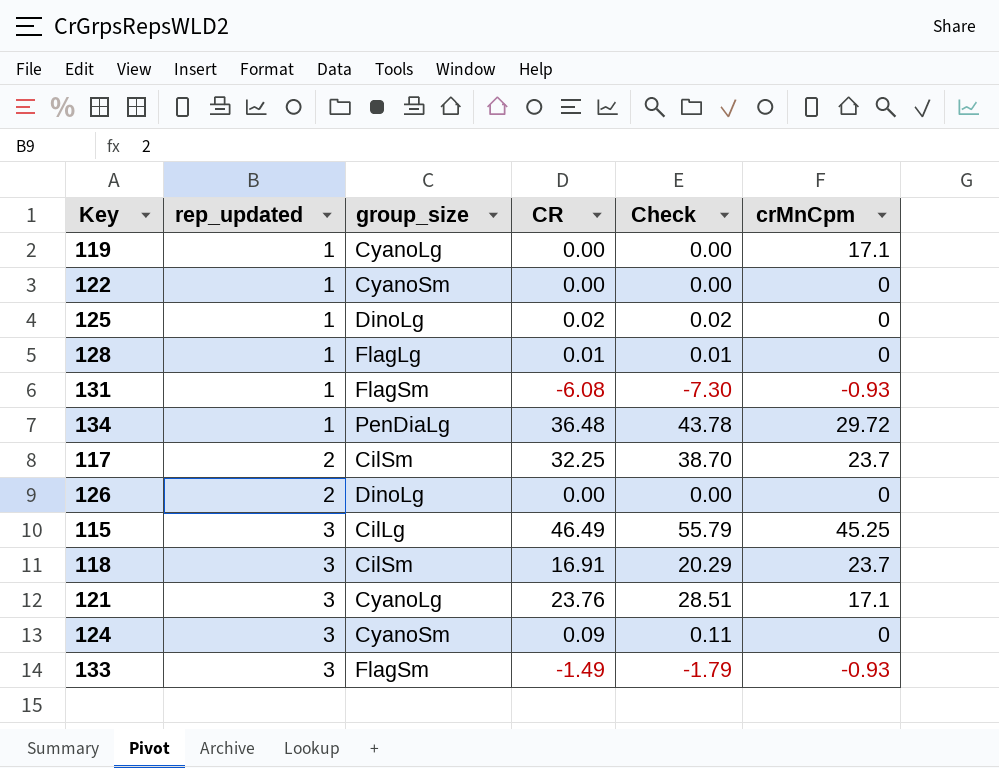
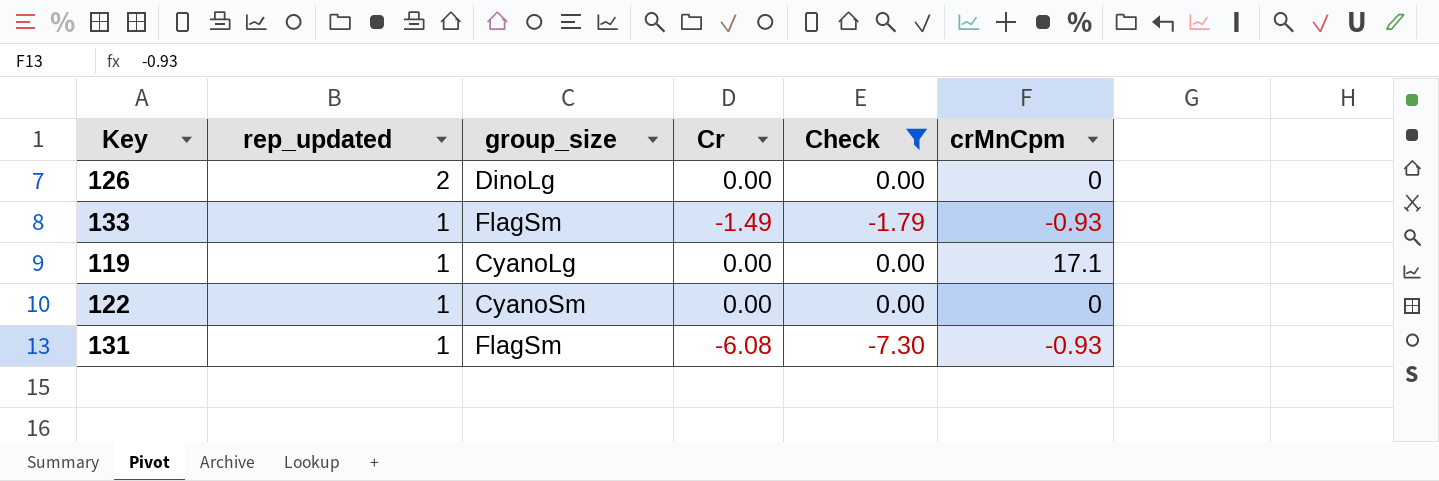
filter: none -> Check <= 0.00
row order: rep_updated ascending -> rep_updated descending
column name: CR -> Cr
133 | rep_updated: 3 -> 1

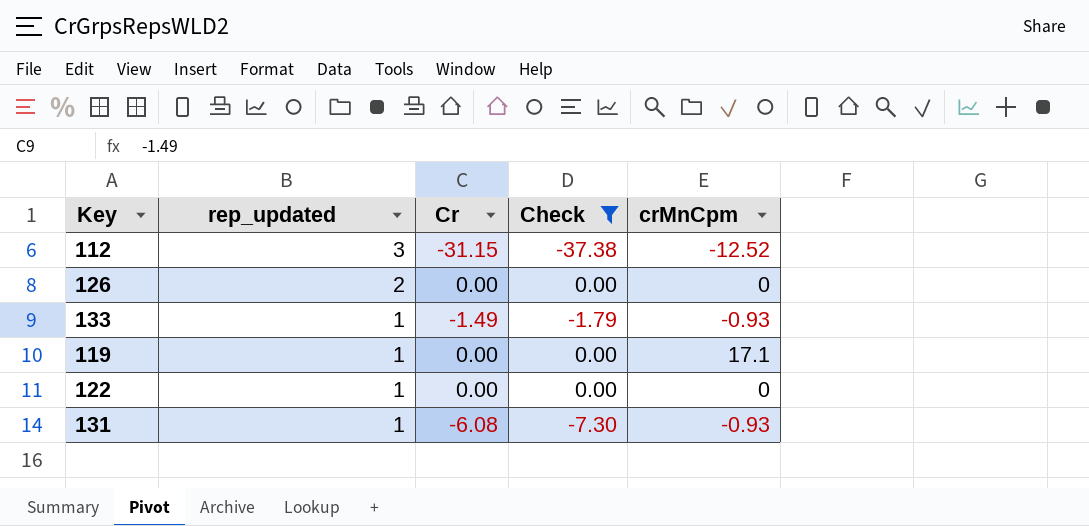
column group_size | position: 3 -> none
row 112: none -> 3 | -31.15 | -37.38 | -12.52

